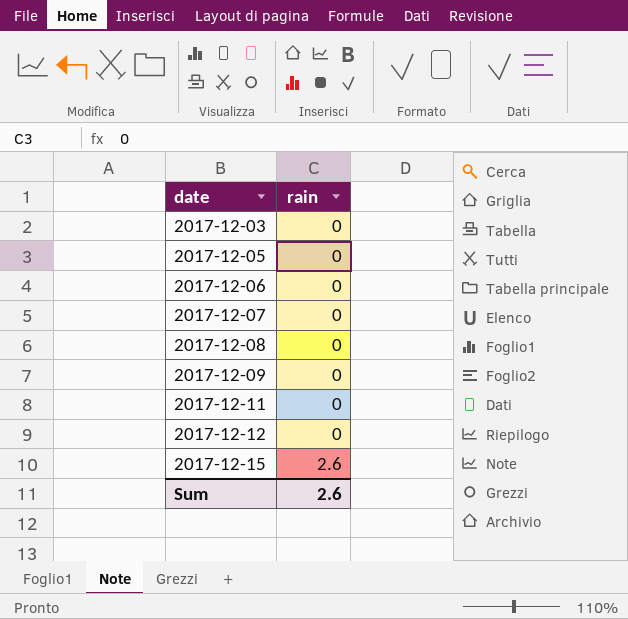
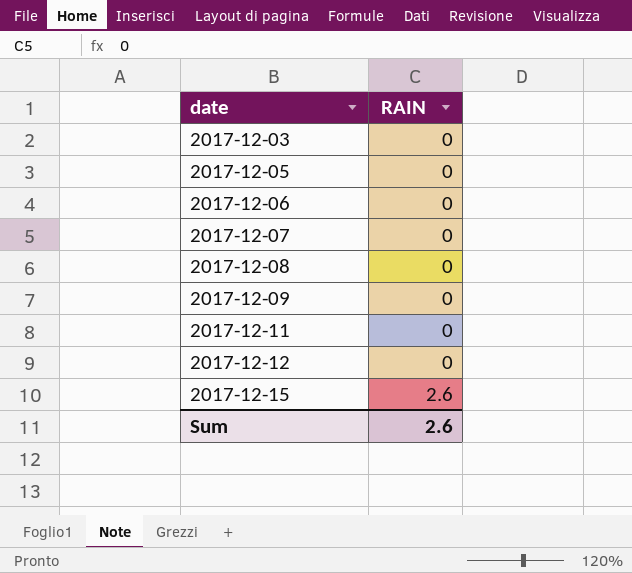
column name: rain -> RAIN

